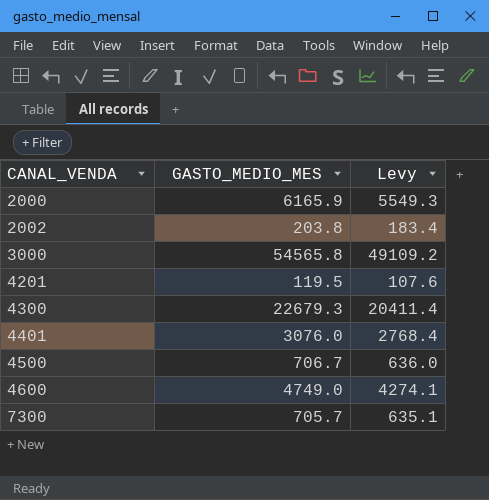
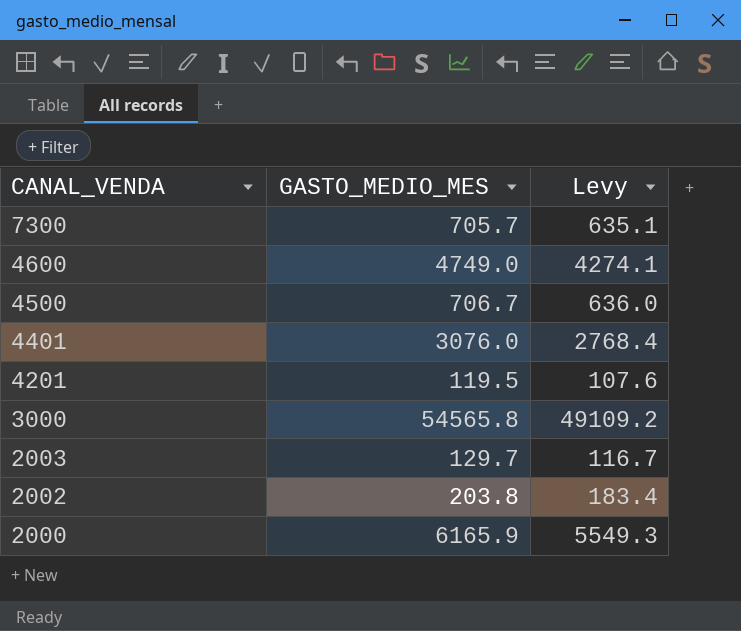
row order: CANAL_VENDA ascending -> CANAL_VENDA descending
row 4300: 22679.3 | 20411.4 -> none
row 2003: none -> 129.7 | 116.7

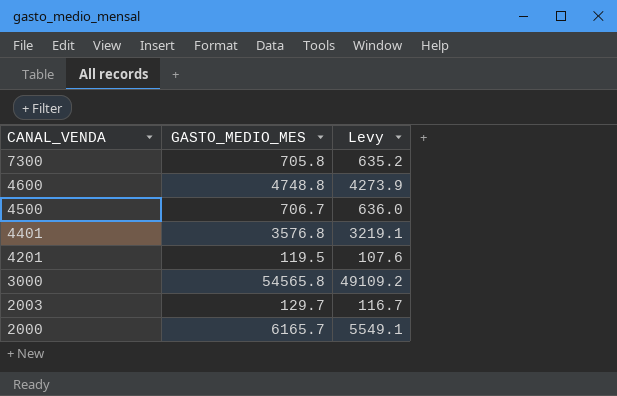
row 2002: 203.8 | 183.4 -> none
7300 | GASTO_MEDIO_MES: 705.7 -> 705.8
7300 | Levy: 635.1 -> 635.2
4600 | GASTO_MEDIO_MES: 4749.0 -> 4748.8
4600 | Levy: 4274.1 -> 4273.9
4401 | GASTO_MEDIO_MES: 3076.0 -> 3576.8
4401 | Levy: 2768.4 -> 3219.1
2000 | GASTO_MEDIO_MES: 6165.9 -> 6165.7
2000 | Levy: 5549.3 -> 5549.1

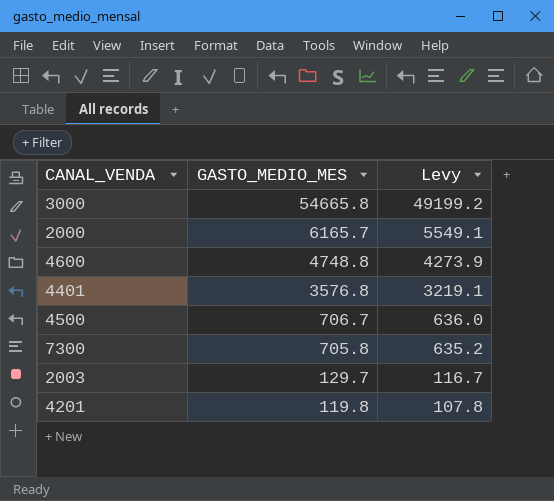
row order: CANAL_VENDA descending -> GASTO_MEDIO_MES descending
3000 | GASTO_MEDIO_MES: 54565.8 -> 54665.8
3000 | Levy: 49109.2 -> 49199.2
4201 | GASTO_MEDIO_MES: 119.5 -> 119.8
4201 | Levy: 107.6 -> 107.8

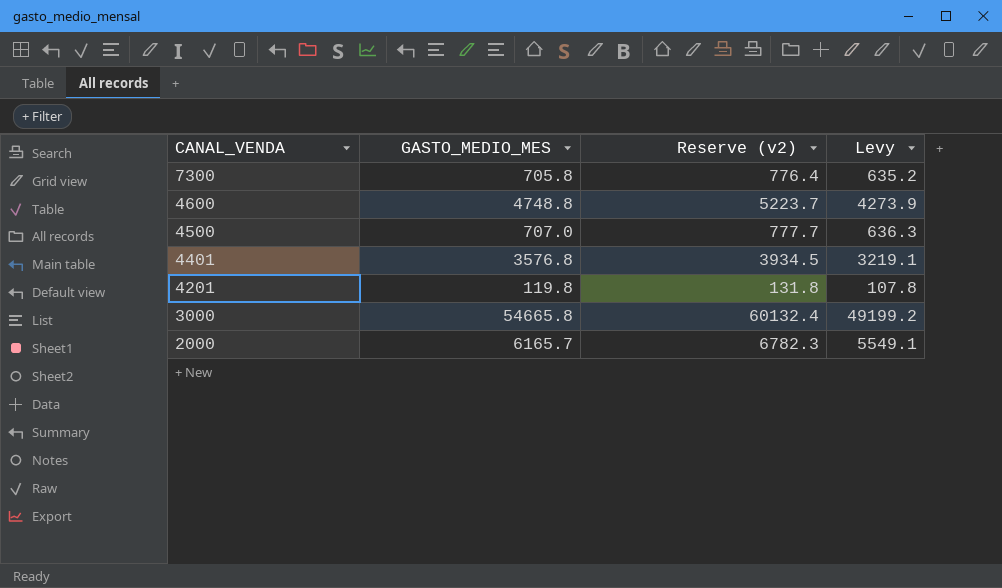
row order: GASTO_MEDIO_MES descending -> CANAL_VENDA descending
column Reserve (v2) | formula: none -> [GASTO_MEDIO_MES] * 1.1
row 2003: 129.7 | 116.7 -> none
4500 | GASTO_MEDIO_MES: 706.7 -> 707.0
4500 | Levy: 636.0 -> 636.3

